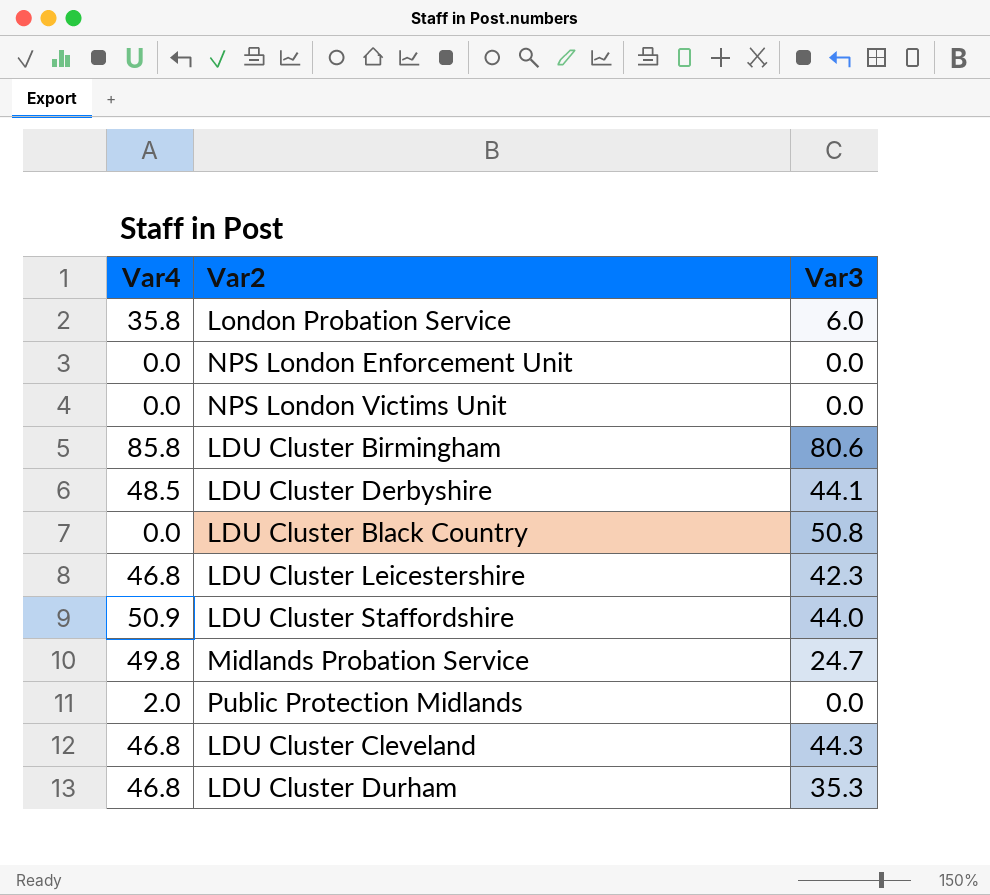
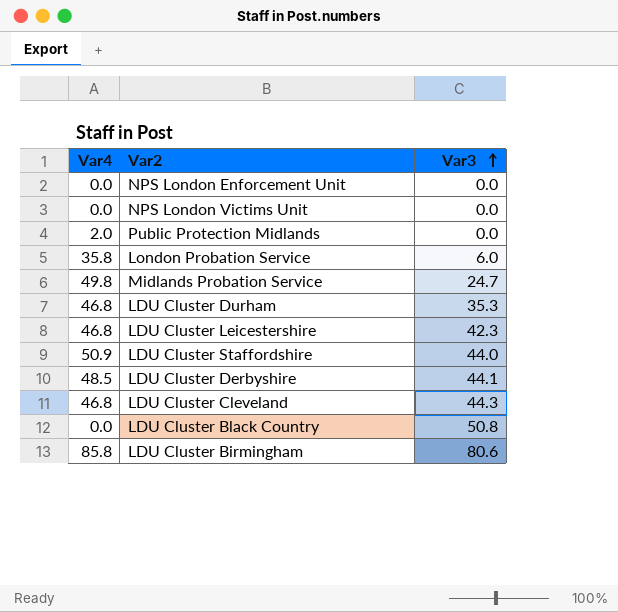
row order: none -> Var3 ascending

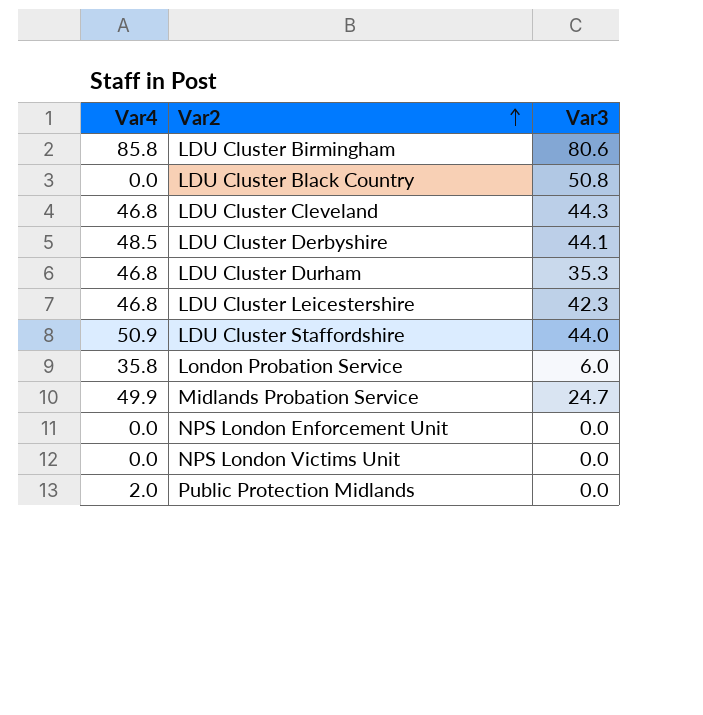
row order: Var3 ascending -> Var2 ascending
Midlands Probation Service | Var4: 49.8 -> 49.9

